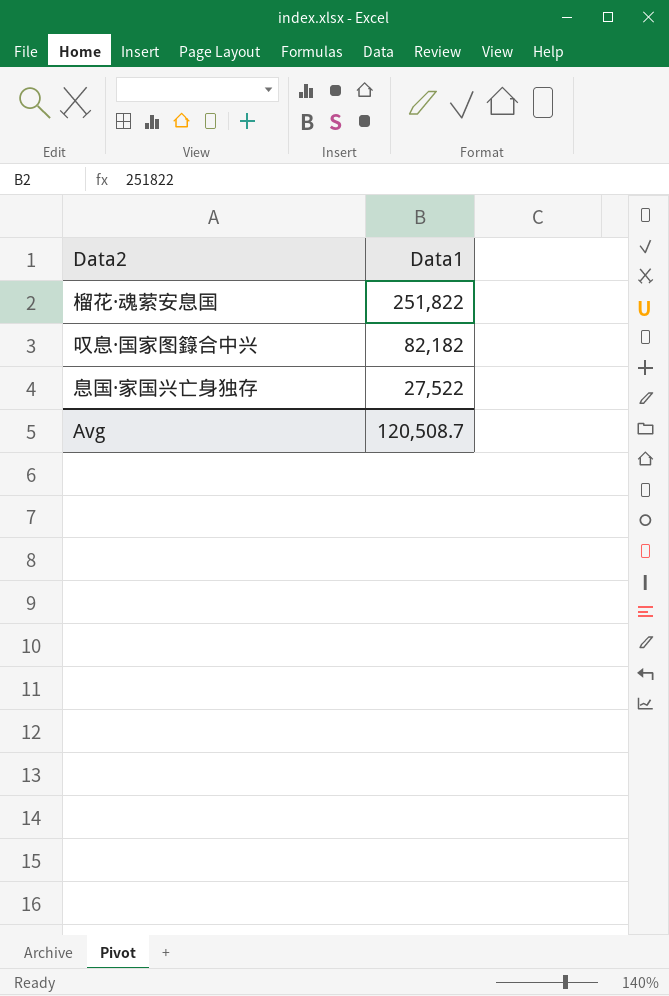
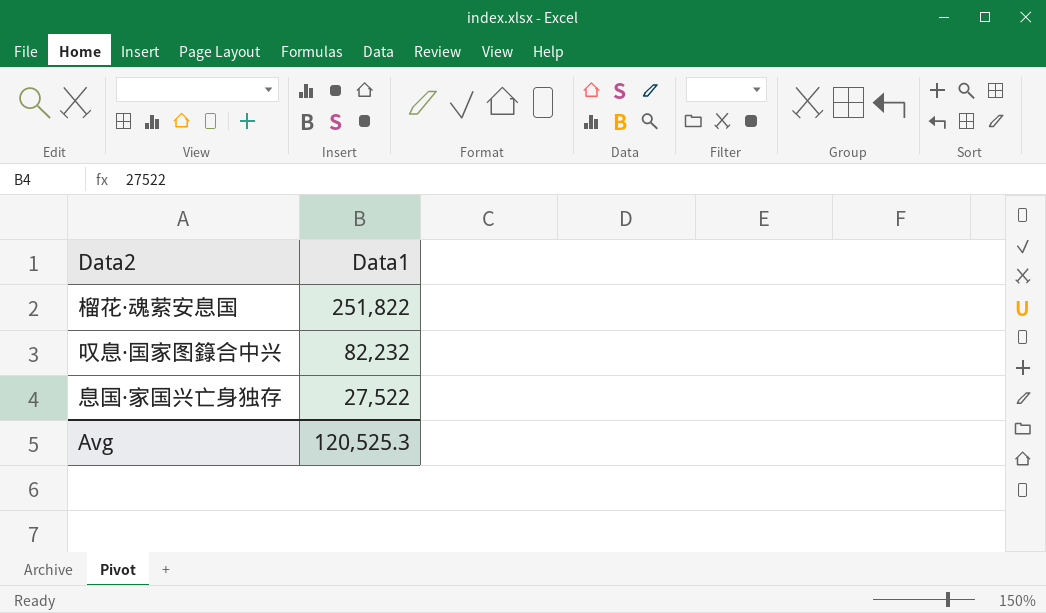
叹息·国家图籙合中兴 | Data1: 82,182 -> 82,232
Avg | Data1: 120,508.7 -> 120,525.3

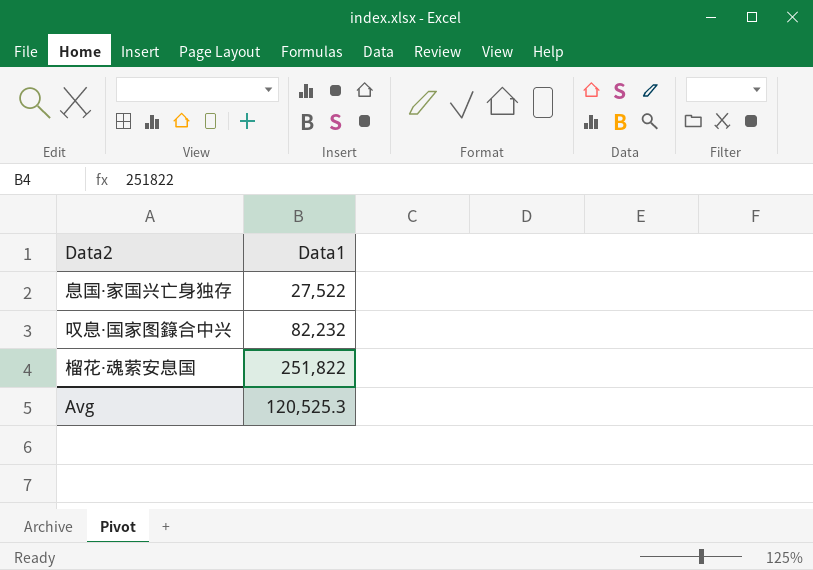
row order: Data1 descending -> Data1 ascending

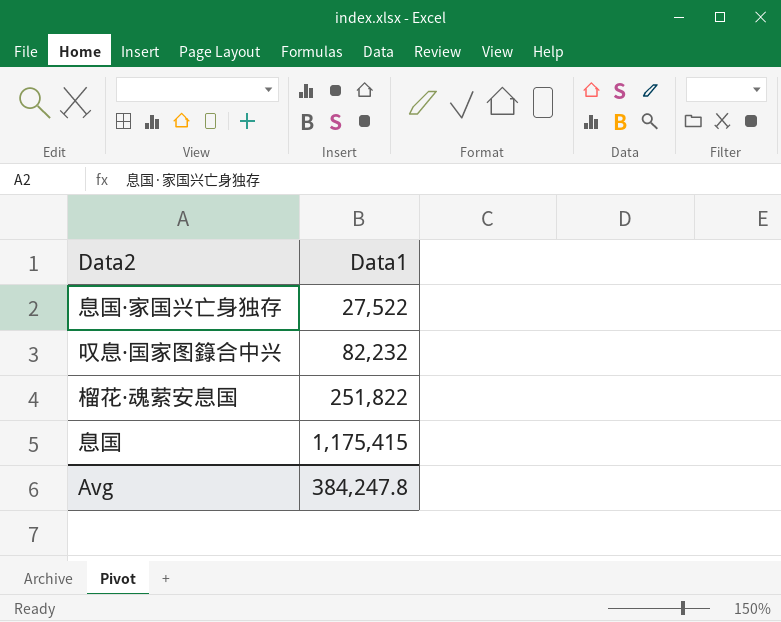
row 息国: none -> 1,175,415
Avg | Data1: 120,525.3 -> 384,247.8

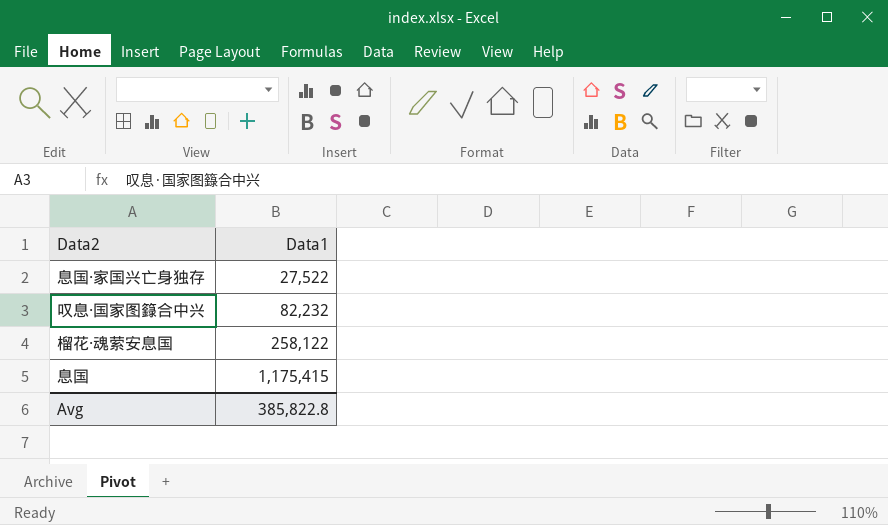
榴花·魂萦安息国 | Data1: 251,822 -> 258,122
Avg | Data1: 384,247.8 -> 385,822.8

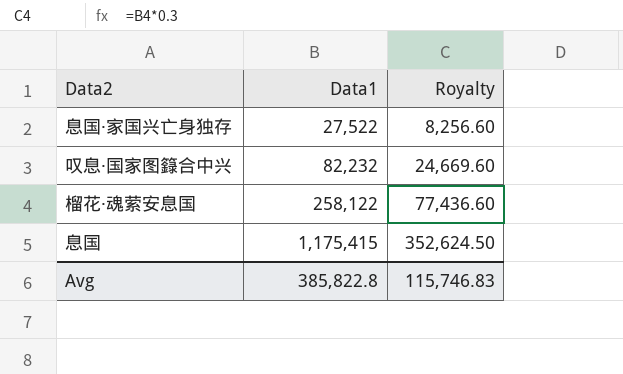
column Royalty | formula: none -> [Data1] * 0.3

